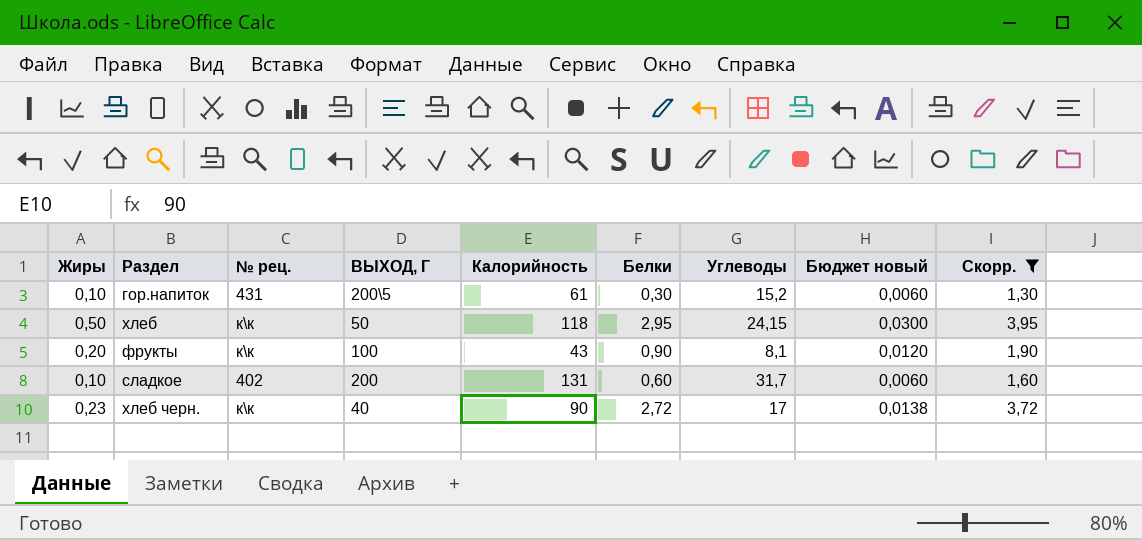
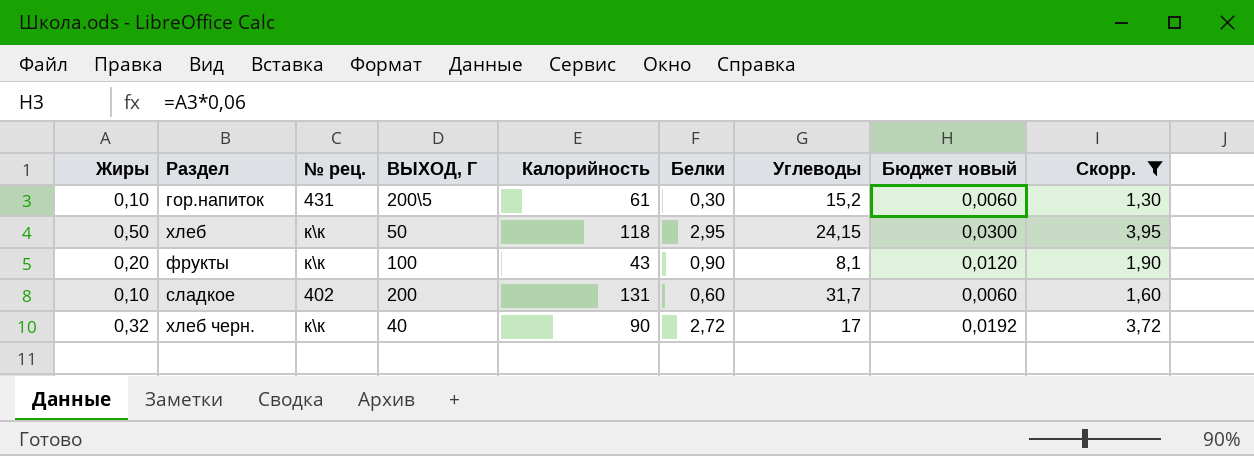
хлеб черн. | Жиры: 0,23 -> 0,32
хлеб черн. | Бюджет новый: 0,0138 -> 0,0192

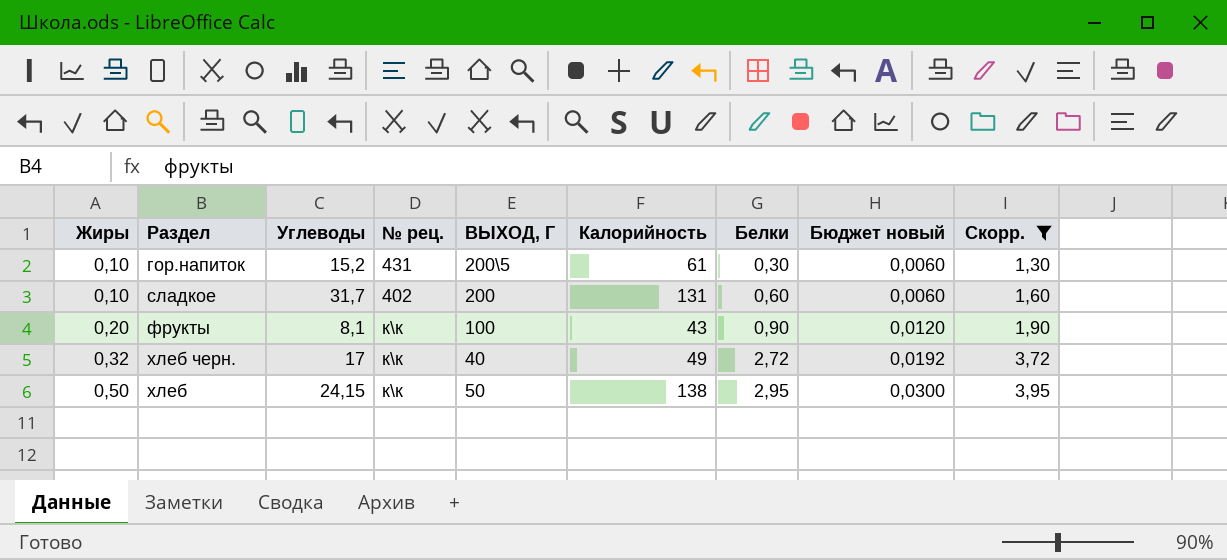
row order: none -> Жиры ascending
column Углеводы | position: 7 -> 3
хлеб черн. | Калорийность: 90 -> 49
хлеб | Калорийность: 118 -> 138

